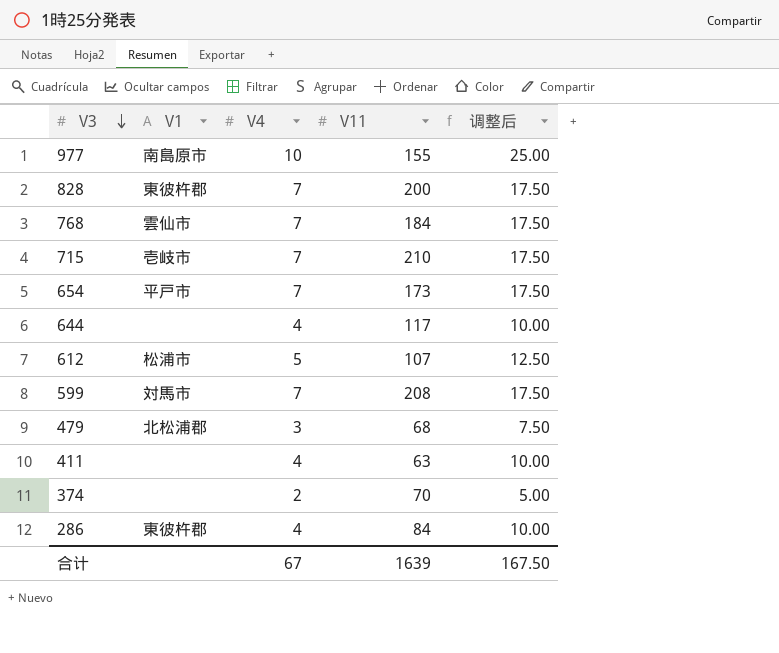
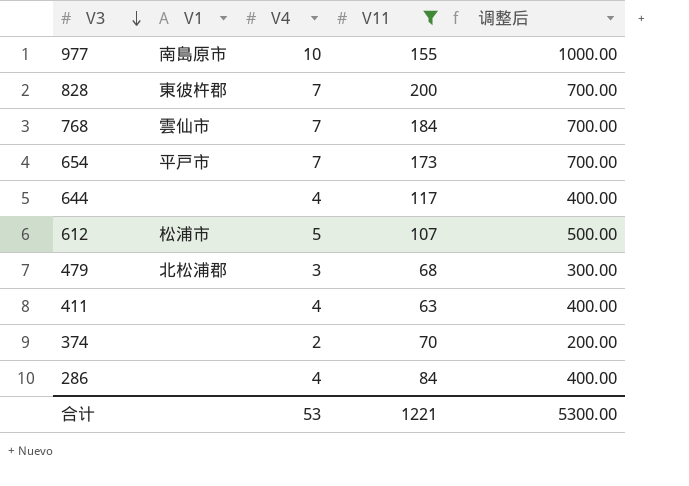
filter: none -> V11 <= 200
column 调整后 | formula: [V4] * 2.5 -> [V4] * 100
286 | V1: 東彼杵郡 -> none
合计 | V4: 67 -> 53
合计 | V11: 1639 -> 1221
合计 | 调整后: 167.50 -> 5300.00

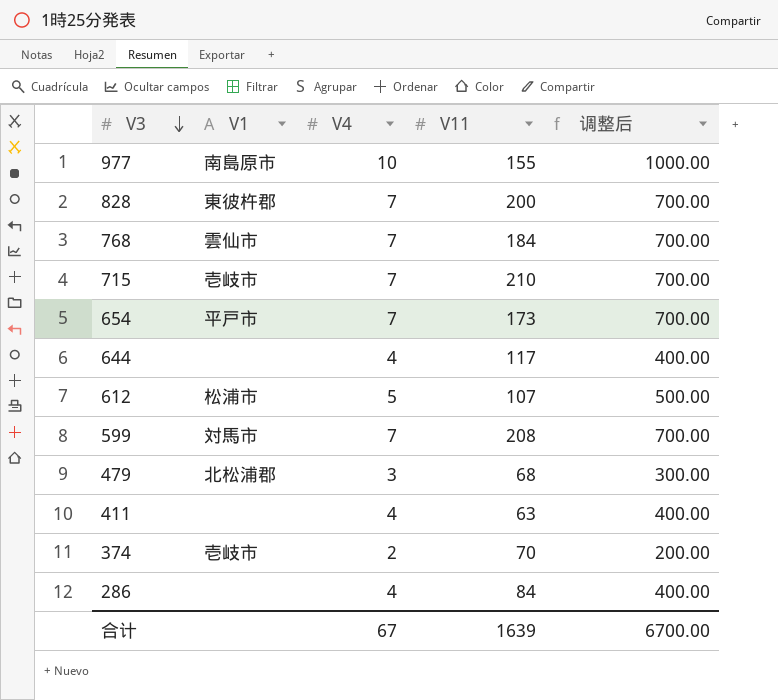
filter: V11 <= 200 -> none
374 | V1: none -> 壱岐市
合计 | V4: 53 -> 67
合计 | V11: 1221 -> 1639
合计 | 调整后: 5300.00 -> 6700.00

